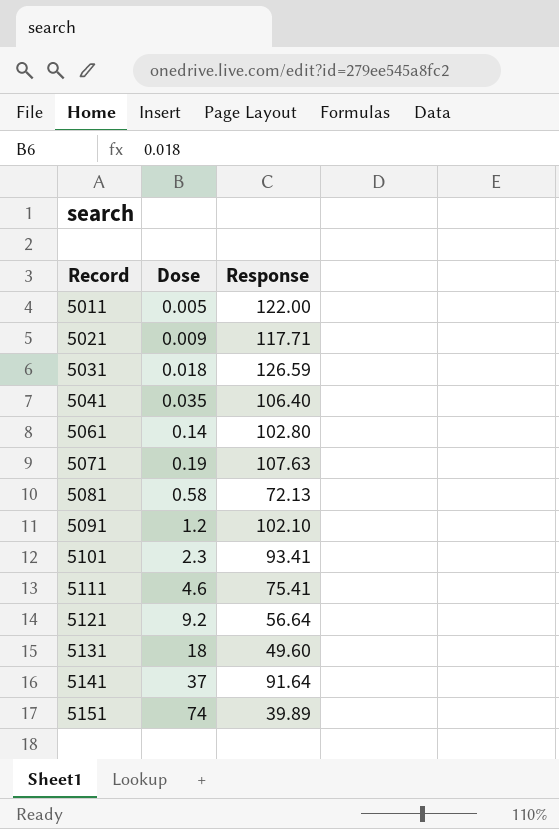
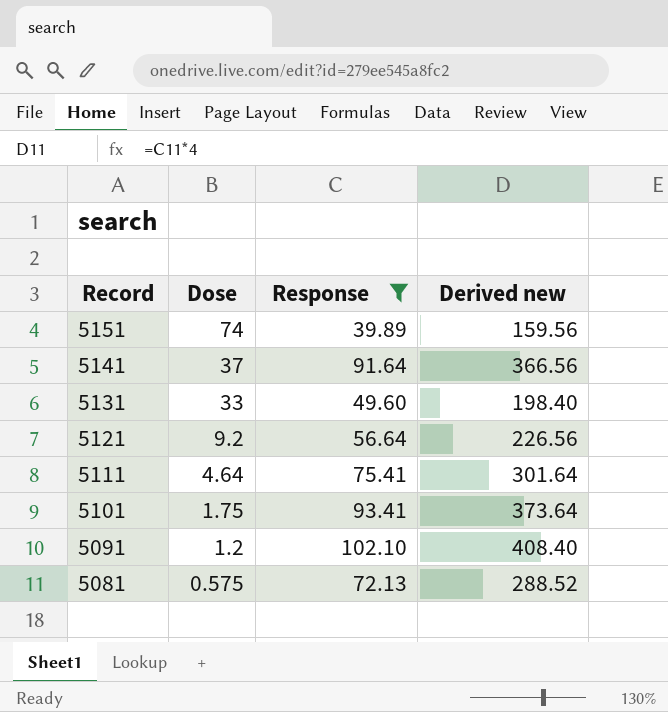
filter: none -> Response <= 102.10
row order: Record ascending -> Record descending
column Derived new | formula: none -> [Response] * 4
5131 | Dose: 18 -> 33
5111 | Dose: 4.6 -> 4.64
5101 | Dose: 2.3 -> 1.75
5081 | Dose: 0.58 -> 0.575

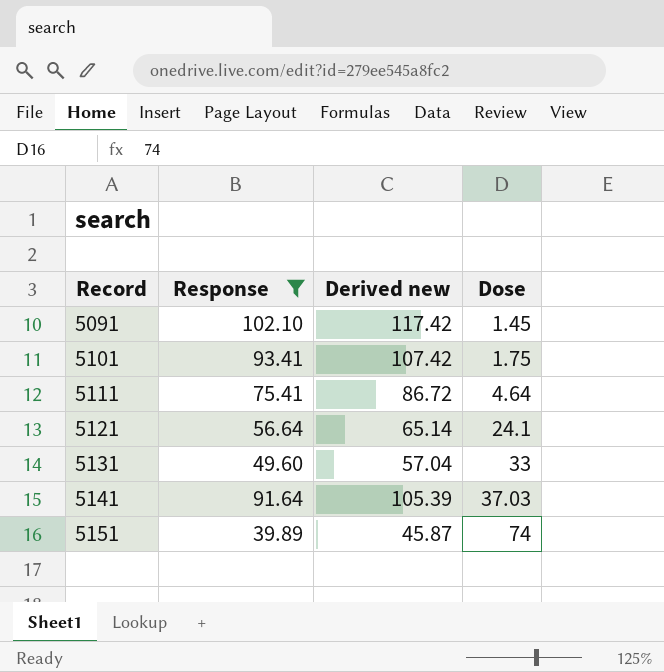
row order: Record descending -> Record ascending
column Derived new | formula: [Response] * 4 -> [Response] * 1.15
column Dose | position: 2 -> 4
row 5081: 0.575 | 72.13 | 288.52 -> none
5091 | Dose: 1.2 -> 1.45
5121 | Dose: 9.2 -> 24.1
5141 | Dose: 37 -> 37.03

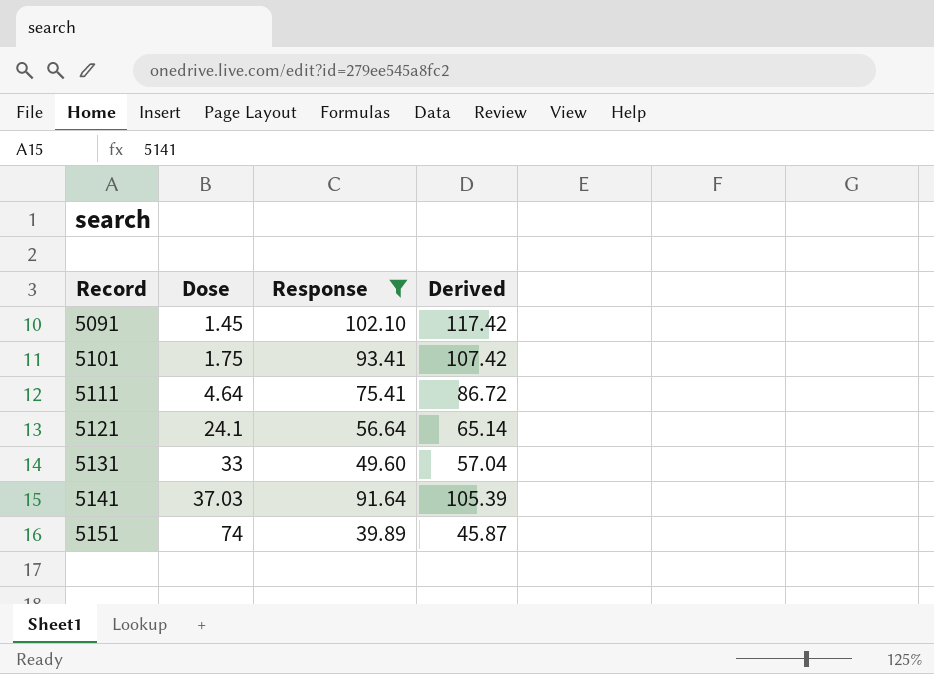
column Dose | position: 4 -> 2
column name: Derived new -> Derived

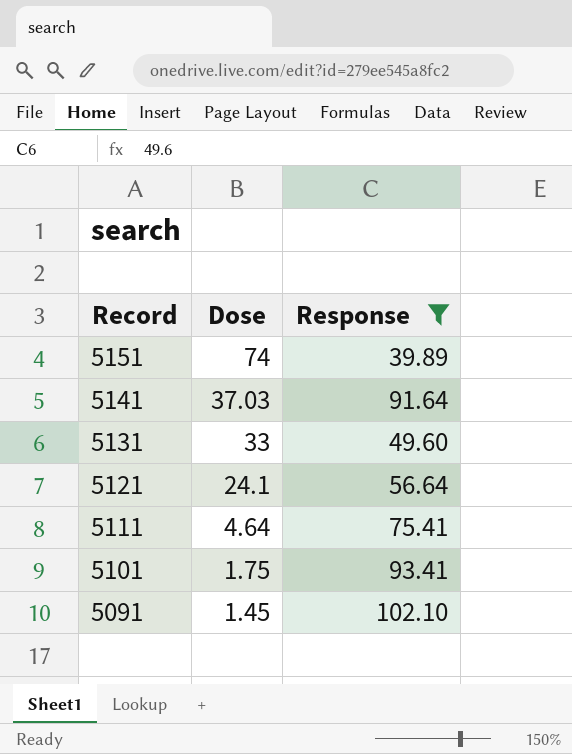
row order: Record ascending -> Record descending
column Derived | formula: [Response] * 1.15 -> none

